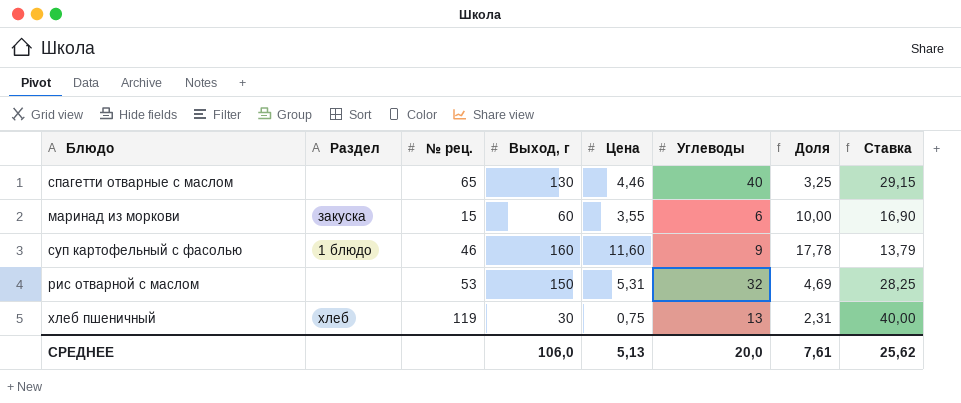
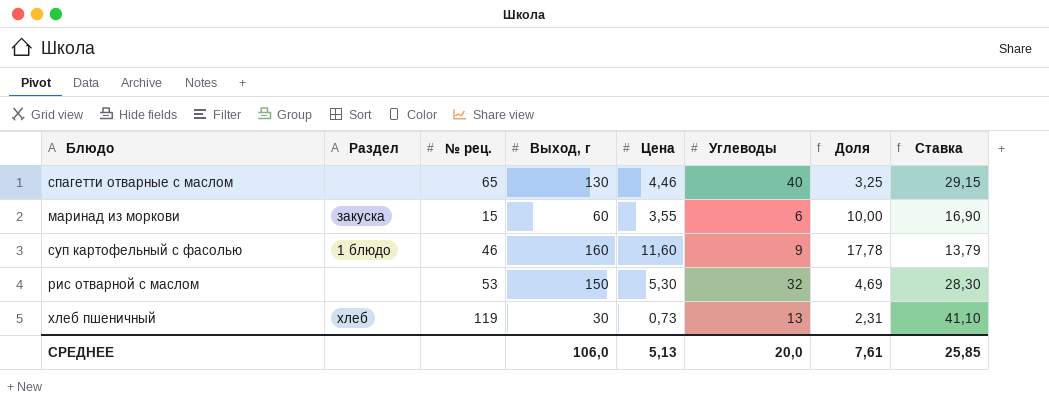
рис отварной с маслом | Цена: 5,31 -> 5,30
рис отварной с маслом | Ставка: 28,25 -> 28,30
хлеб пшеничный | Цена: 0,75 -> 0,73
хлеб пшеничный | Ставка: 40,00 -> 41,10
СРЕДНЕЕ | Ставка: 25,62 -> 25,85

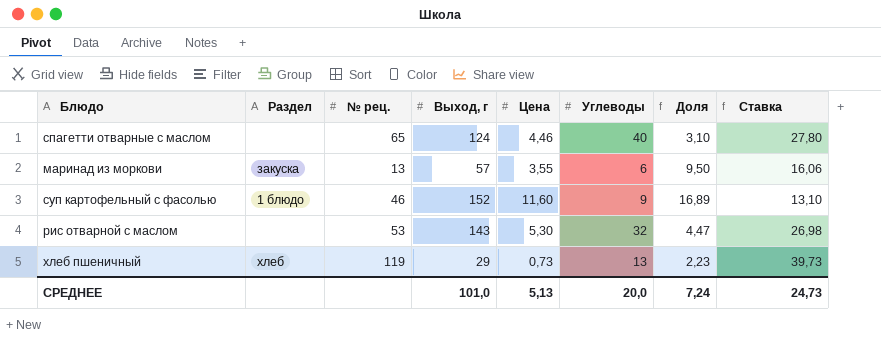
спагетти отварные с маслом | Выход, г: 130 -> 124
спагетти отварные с маслом | Доля: 3,25 -> 3,10
спагетти отварные с маслом | Ставка: 29,15 -> 27,80
маринад из моркови | № рец.: 15 -> 13
маринад из моркови | Выход, г: 60 -> 57
маринад из моркови | Доля: 10,00 -> 9,50
маринад из моркови | Ставка: 16,90 -> 16,06
суп картофельный с фасолью | Выход, г: 160 -> 152
суп картофельный с фасолью | Доля: 17,78 -> 16,89
суп картофельный с фасолью | Ставка: 13,79 -> 13,10
рис отварной с маслом | Выход, г: 150 -> 143
рис отварной с маслом | Доля: 4,69 -> 4,47
рис отварной с маслом | Ставка: 28,30 -> 26,98
хлеб пшеничный | Выход, г: 30 -> 29
хлеб пшеничный | Доля: 2,31 -> 2,23
хлеб пшеничный | Ставка: 41,10 -> 39,73
СРЕДНЕЕ | Выход, г: 106,0 -> 101,0
СРЕДНЕЕ | Доля: 7,61 -> 7,24
СРЕДНЕЕ | Ставка: 25,85 -> 24,73

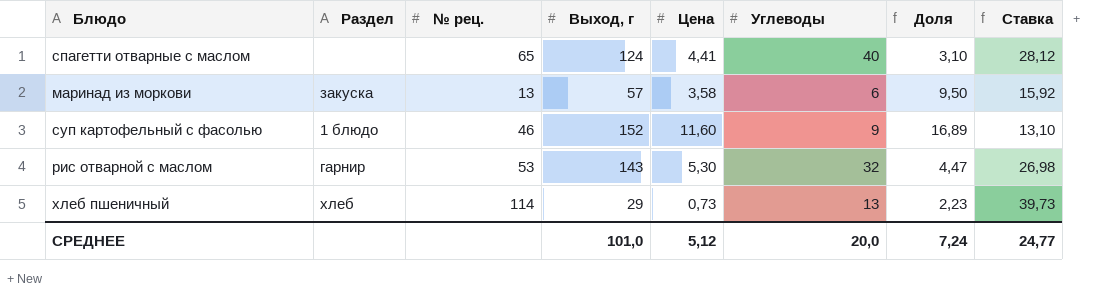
спагетти отварные с маслом | Цена: 4,46 -> 4,41
спагетти отварные с маслом | Ставка: 27,80 -> 28,12
маринад из моркови | Цена: 3,55 -> 3,58
маринад из моркови | Ставка: 16,06 -> 15,92
рис отварной с маслом | Раздел: none -> гарнир
хлеб пшеничный | № рец.: 119 -> 114
СРЕДНЕЕ | Цена: 5,13 -> 5,12
СРЕДНЕЕ | Ставка: 24,73 -> 24,77

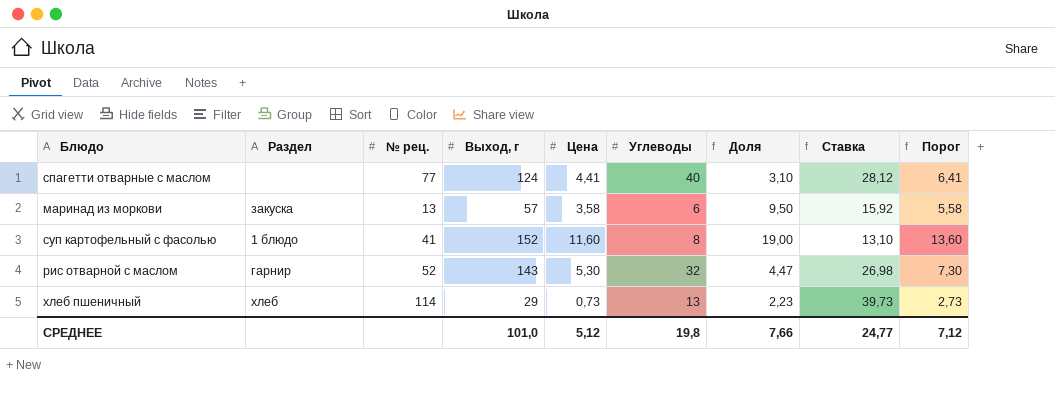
column Порог | formula: none -> [Цена] + 2
спагетти отварные с маслом | № рец.: 65 -> 77
суп картофельный с фасолью | № рец.: 46 -> 41
суп картофельный с фасолью | Углеводы: 9 -> 8
суп картофельный с фасолью | Доля: 16,89 -> 19,00
рис отварной с маслом | № рец.: 53 -> 52
СРЕДНЕЕ | Углеводы: 20,0 -> 19,8
СРЕДНЕЕ | Доля: 7,24 -> 7,66

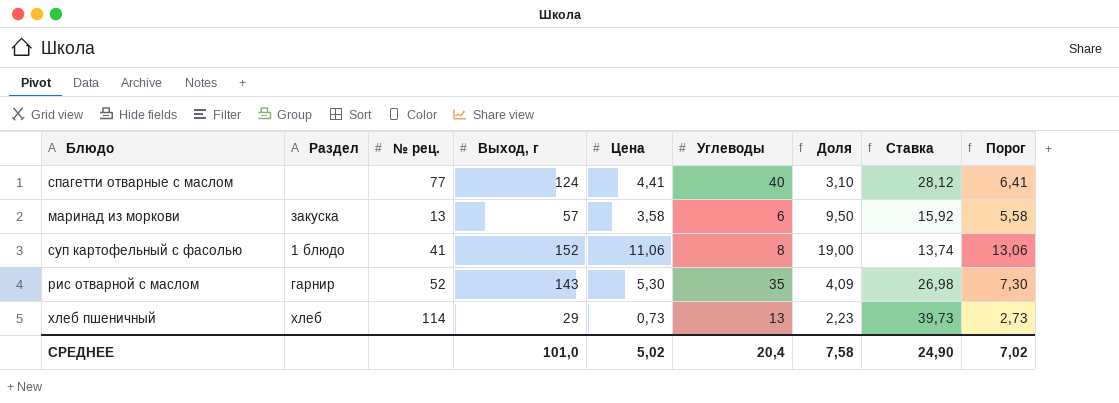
суп картофельный с фасолью | Цена: 11,60 -> 11,06
суп картофельный с фасолью | Ставка: 13,10 -> 13,74
суп картофельный с фасолью | Порог: 13,60 -> 13,06
рис отварной с маслом | Углеводы: 32 -> 35
рис отварной с маслом | Доля: 4,47 -> 4,09
СРЕДНЕЕ | Цена: 5,12 -> 5,02
СРЕДНЕЕ | Углеводы: 19,8 -> 20,4
СРЕДНЕЕ | Доля: 7,66 -> 7,58
СРЕДНЕЕ | Ставка: 24,77 -> 24,90
СРЕДНЕЕ | Порог: 7,12 -> 7,02

